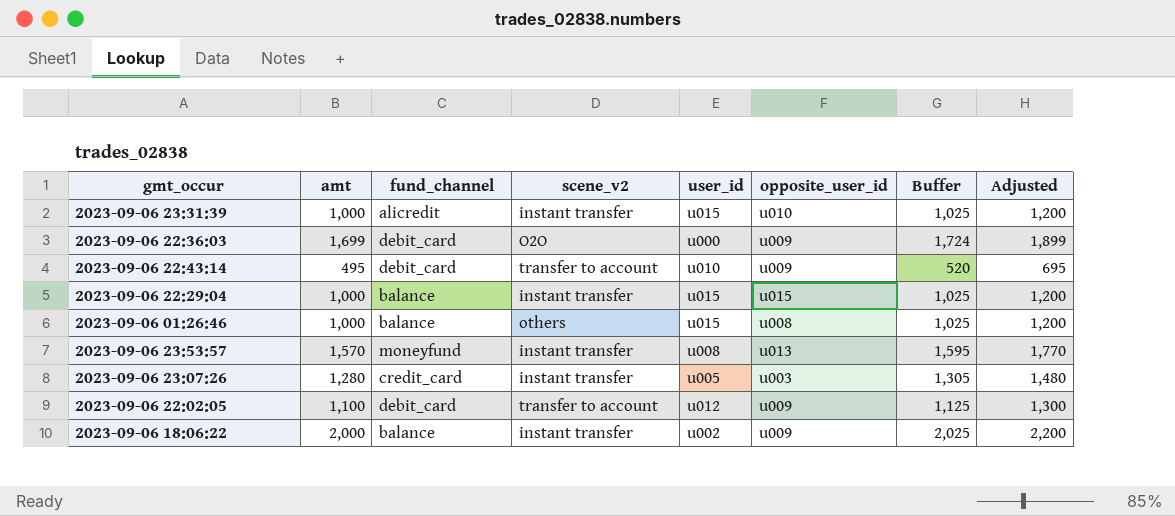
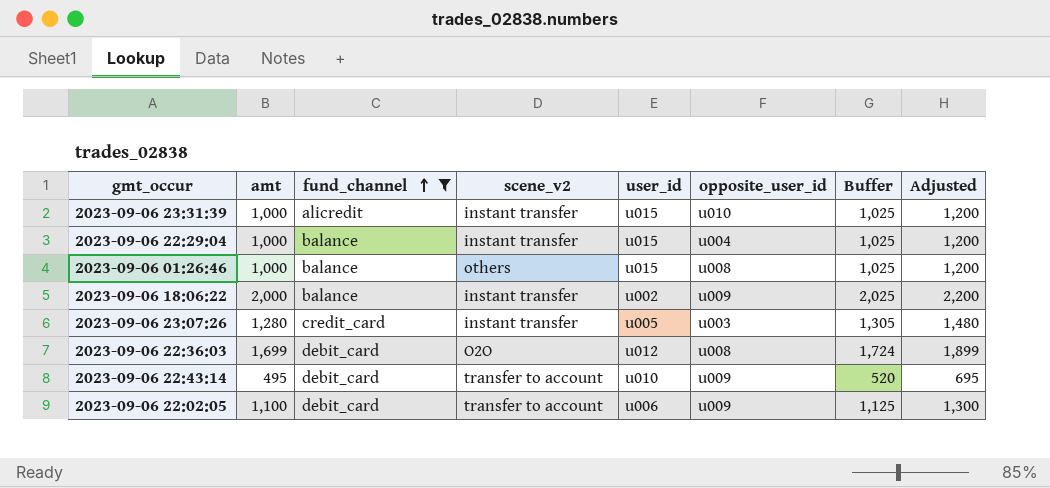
filter: none -> fund_channel != moneyfund
row order: none -> fund_channel ascending
2023-09-06 22:29:04 | opposite_user_id: u015 -> u004
2023-09-06 22:36:03 | user_id: u000 -> u012
2023-09-06 22:36:03 | opposite_user_id: u009 -> u008
2023-09-06 22:02:05 | user_id: u012 -> u006

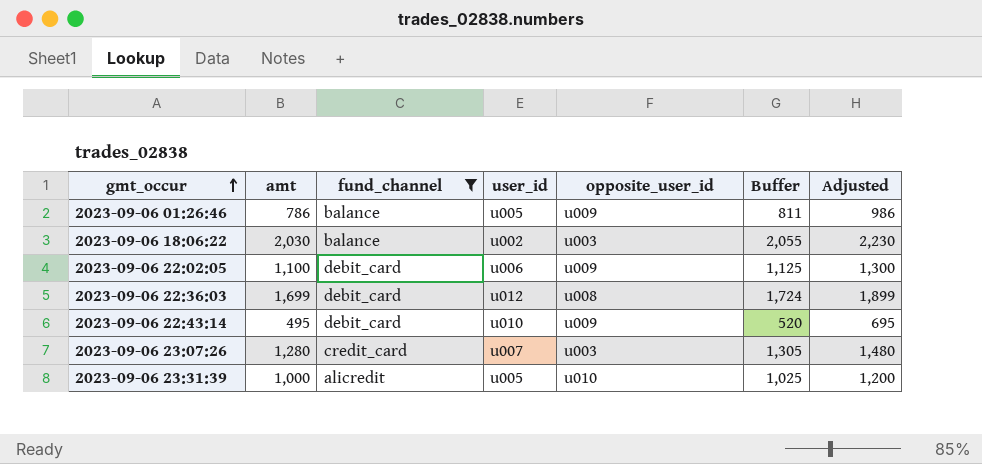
row order: fund_channel ascending -> gmt_occur ascending
column scene_v2 | position: 4 -> none
row 2023-09-06 22:29:04: 1,000 | balance | instant transfer | u015 | u004 | 1,025 | 1,200 -> none
2023-09-06 01:26:46 | amt: 1,000 -> 786
2023-09-06 01:26:46 | user_id: u015 -> u005
2023-09-06 01:26:46 | opposite_user_id: u008 -> u009
2023-09-06 01:26:46 | Buffer: 1,025 -> 811
2023-09-06 01:26:46 | Adjusted: 1,200 -> 986
2023-09-06 18:06:22 | amt: 2,000 -> 2,030
2023-09-06 18:06:22 | opposite_user_id: u009 -> u003
2023-09-06 18:06:22 | Buffer: 2,025 -> 2,055
2023-09-06 18:06:22 | Adjusted: 2,200 -> 2,230
2023-09-06 23:07:26 | user_id: u005 -> u007
2023-09-06 23:31:39 | user_id: u015 -> u005

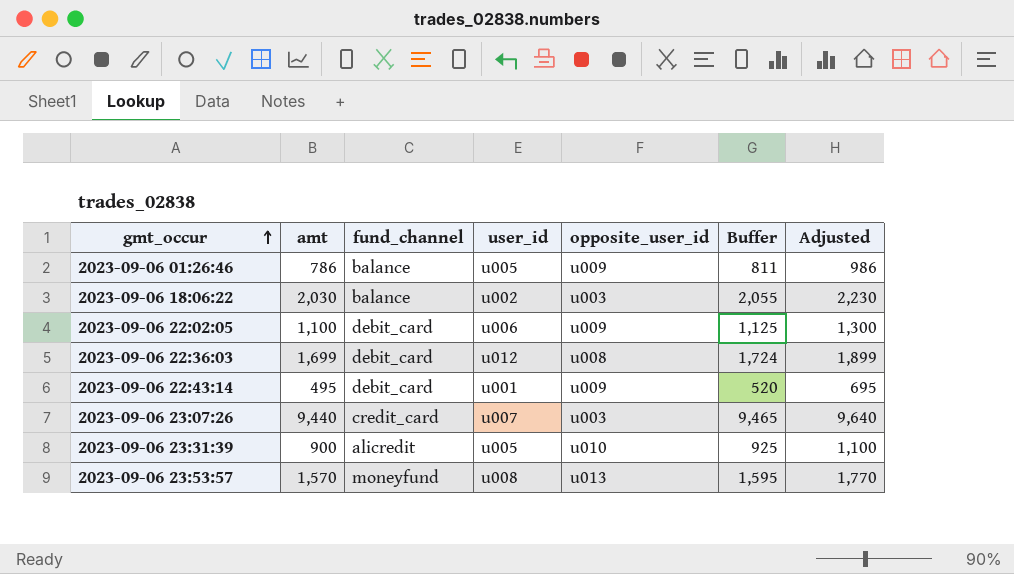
filter: fund_channel != moneyfund -> none
2023-09-06 22:43:14 | user_id: u010 -> u001
2023-09-06 23:07:26 | amt: 1,280 -> 9,440
2023-09-06 23:07:26 | Buffer: 1,305 -> 9,465
2023-09-06 23:07:26 | Adjusted: 1,480 -> 9,640
2023-09-06 23:31:39 | amt: 1,000 -> 900
2023-09-06 23:31:39 | Buffer: 1,025 -> 925
2023-09-06 23:31:39 | Adjusted: 1,200 -> 1,100

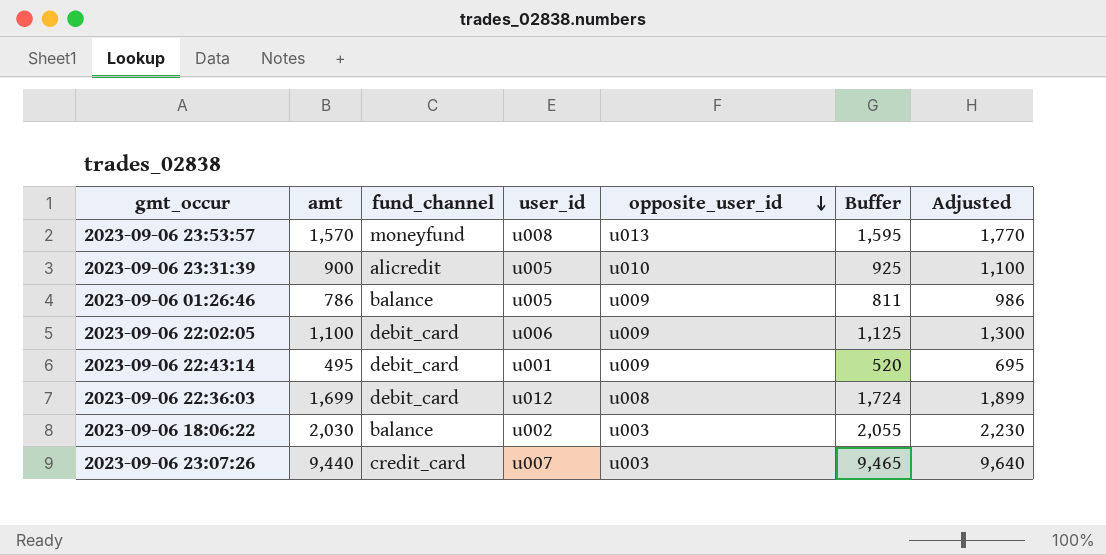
row order: gmt_occur ascending -> opposite_user_id descending

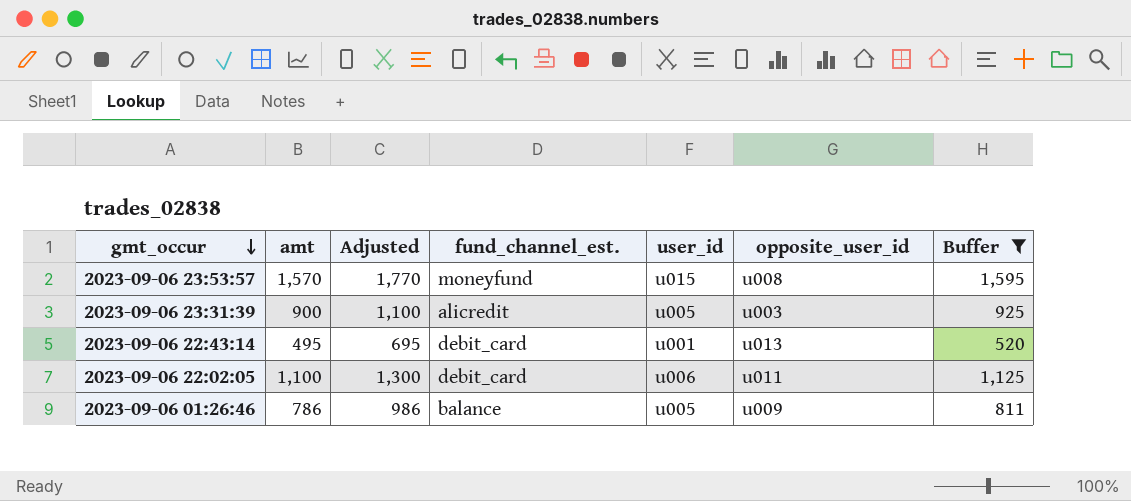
filter: none -> Buffer <= 1,595
row order: opposite_user_id descending -> gmt_occur descending
column Adjusted | position: 7 -> 3
column name: fund_channel -> fund_channel_est.
2023-09-06 23:53:57 | user_id: u008 -> u015
2023-09-06 23:53:57 | opposite_user_id: u013 -> u008
2023-09-06 23:31:39 | opposite_user_id: u010 -> u003
2023-09-06 22:43:14 | opposite_user_id: u009 -> u013
2023-09-06 22:02:05 | opposite_user_id: u009 -> u011

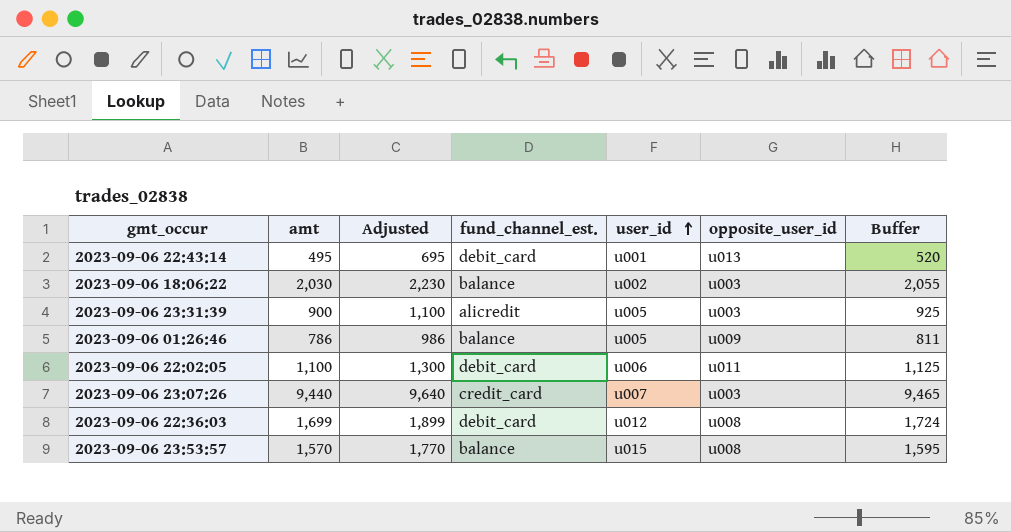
filter: Buffer <= 1,595 -> none
row order: gmt_occur descending -> user_id ascending
2023-09-06 23:53:57 | fund_channel_est.: moneyfund -> balance

